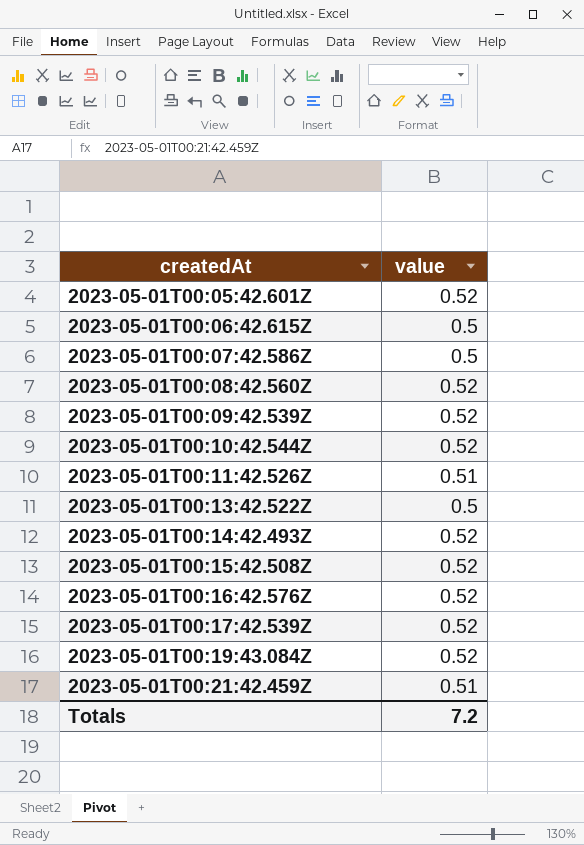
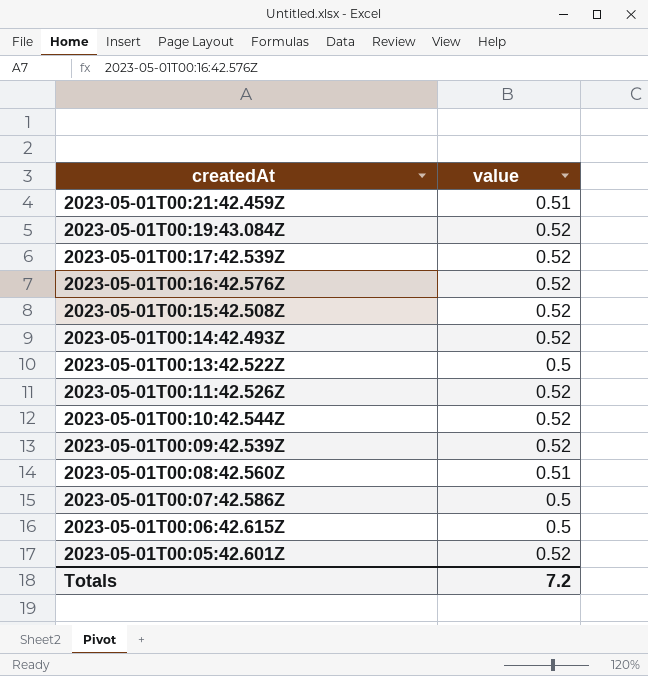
row order: createdAt ascending -> createdAt descending
2023-05-01T00:11:42.526Z | value: 0.51 -> 0.52
2023-05-01T00:08:42.560Z | value: 0.52 -> 0.51

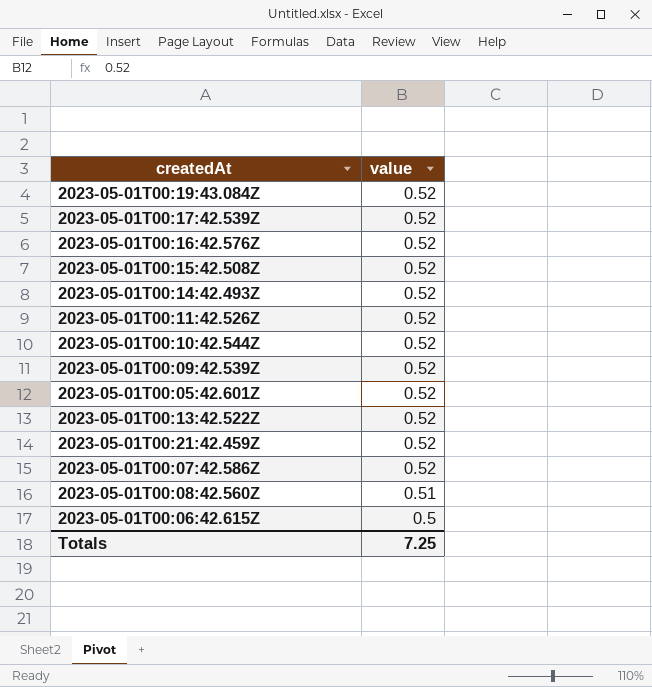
row order: createdAt descending -> value descending
2023-05-01T00:13:42.522Z | value: 0.5 -> 0.52
2023-05-01T00:21:42.459Z | value: 0.51 -> 0.52
2023-05-01T00:07:42.586Z | value: 0.5 -> 0.52
Totals | value: 7.2 -> 7.25

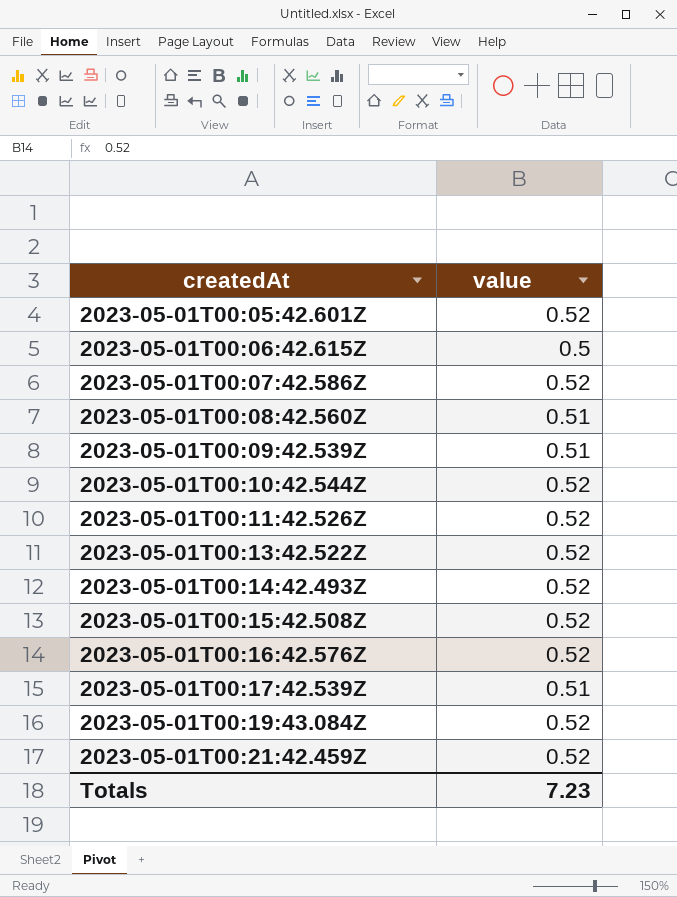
row order: value descending -> createdAt ascending
2023-05-01T00:09:42.539Z | value: 0.52 -> 0.51
2023-05-01T00:17:42.539Z | value: 0.52 -> 0.51
Totals | value: 7.25 -> 7.23

